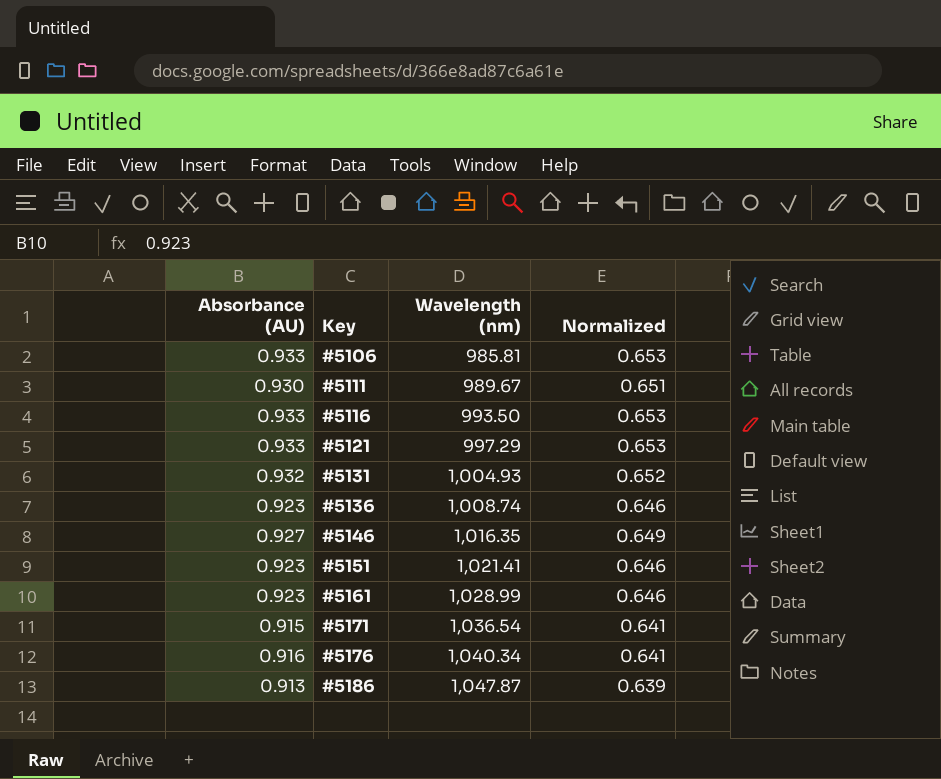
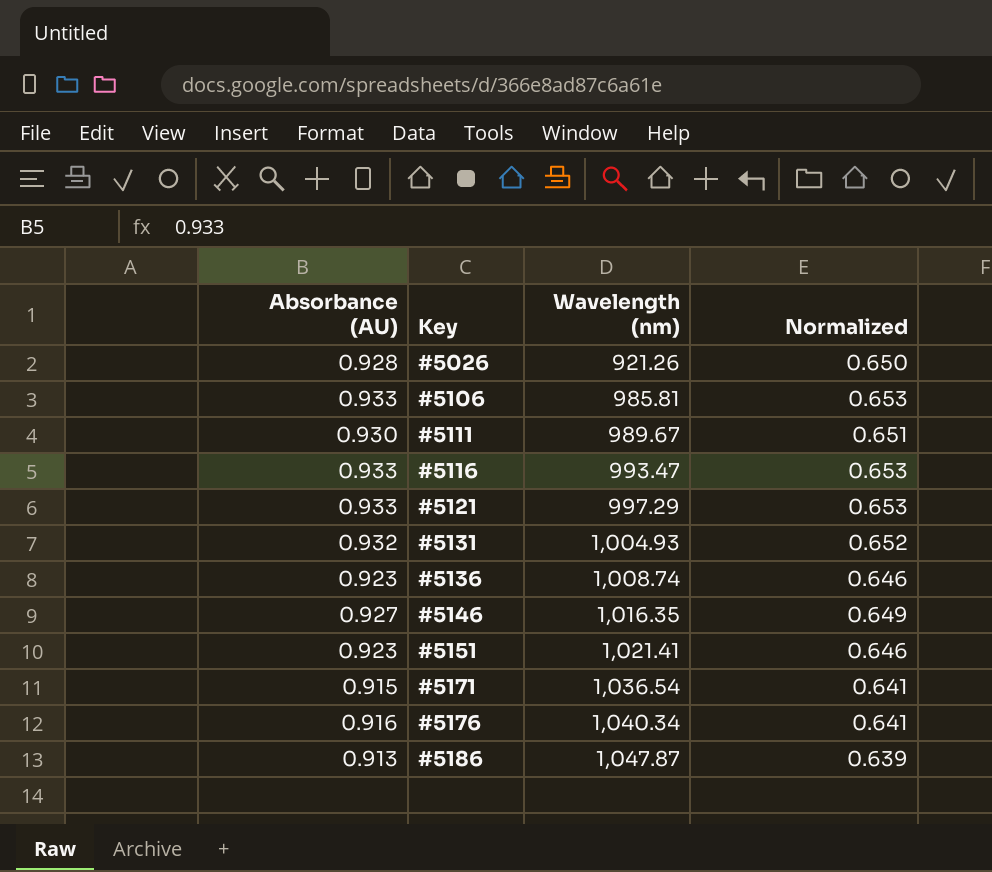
row #5161: 0.923 | 1,028.99 | 0.646 -> none
row #5026: none -> 0.928 | 921.26 | 0.650
#5116 | Wavelength (nm): 993.50 -> 993.47

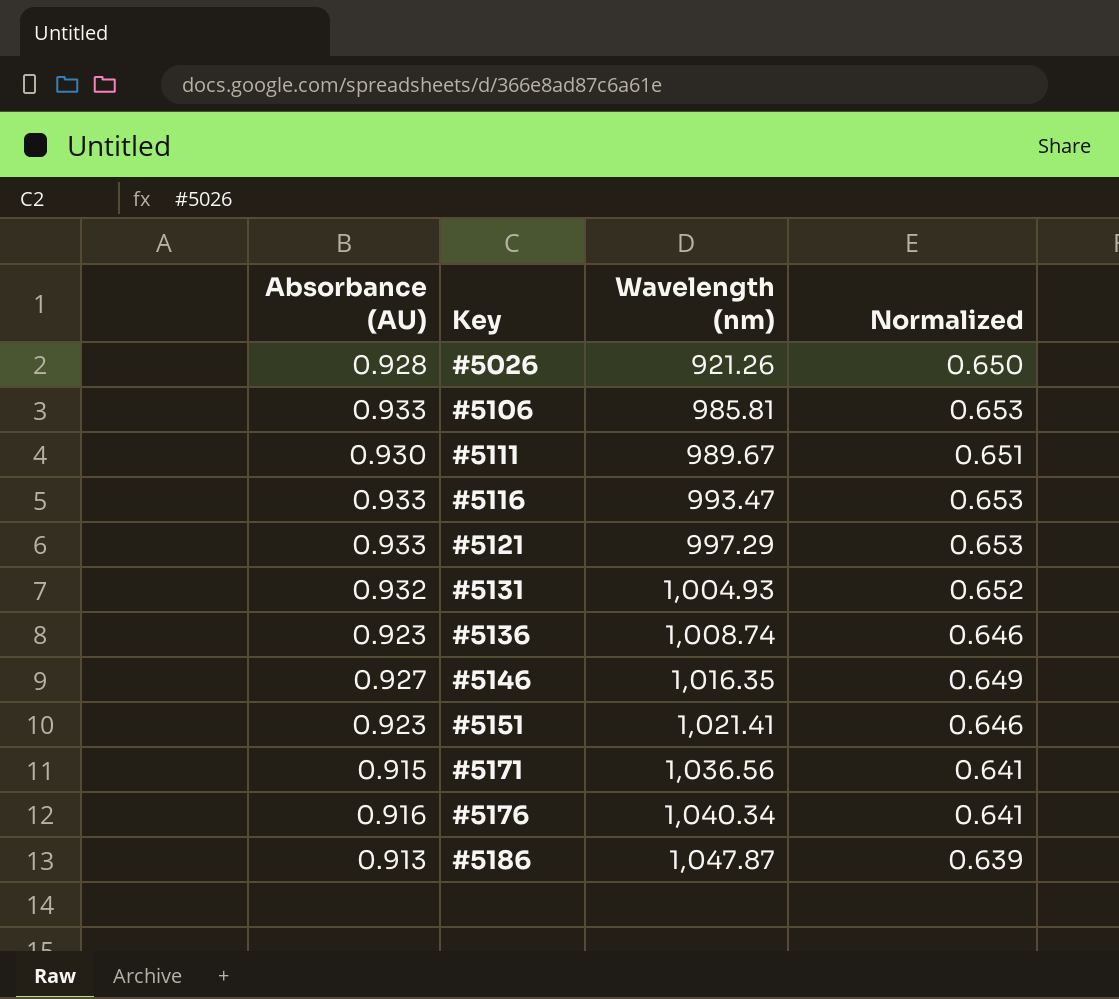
#5171 | Wavelength (nm): 1,036.54 -> 1,036.56

